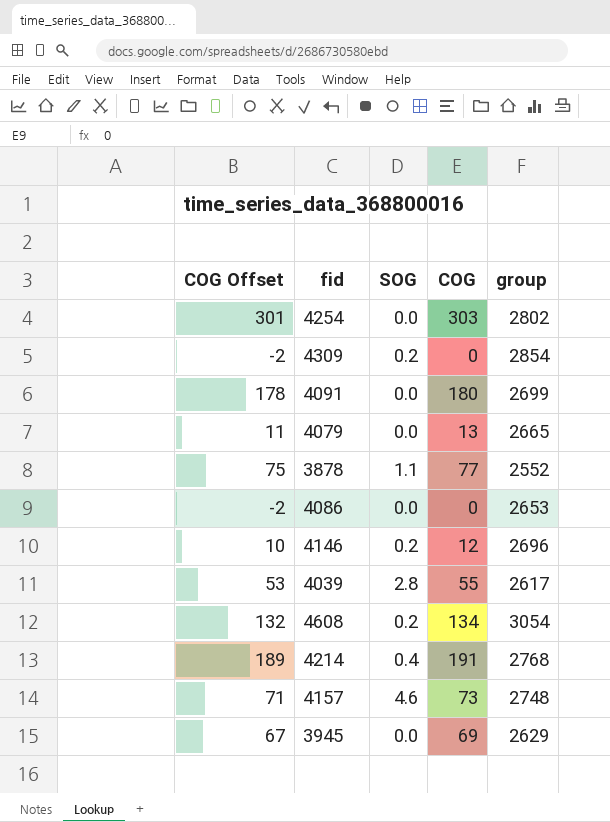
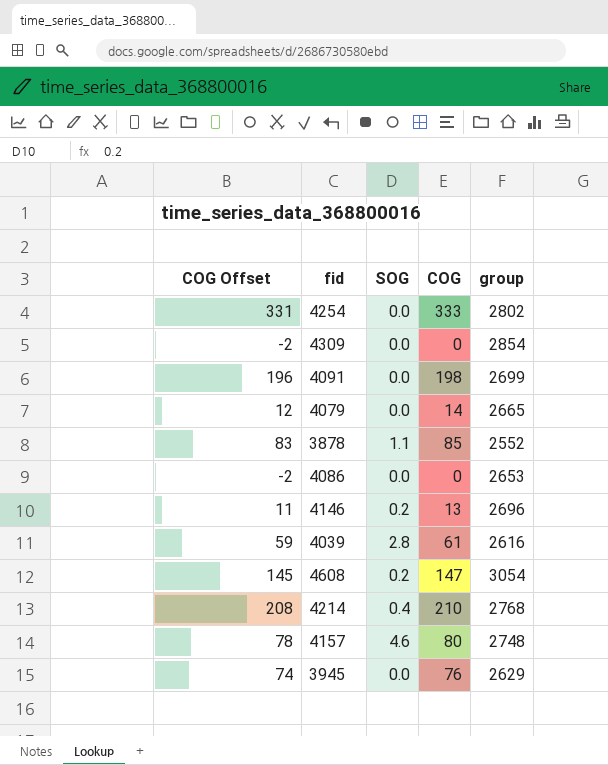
4254 | COG Offset: 301 -> 331
4254 | COG: 303 -> 333
4309 | SOG: 0.2 -> 0.0
4091 | COG Offset: 178 -> 196
4091 | COG: 180 -> 198
4079 | COG Offset: 11 -> 12
4079 | COG: 13 -> 14
3878 | COG Offset: 75 -> 83
3878 | COG: 77 -> 85
4146 | COG Offset: 10 -> 11
4146 | COG: 12 -> 13
4039 | COG Offset: 53 -> 59
4039 | COG: 55 -> 61
4039 | group: 2617 -> 2616
4608 | COG Offset: 132 -> 145
4608 | COG: 134 -> 147
4214 | COG Offset: 189 -> 208
4214 | COG: 191 -> 210
4157 | COG Offset: 71 -> 78
4157 | COG: 73 -> 80
3945 | COG Offset: 67 -> 74
3945 | COG: 69 -> 76

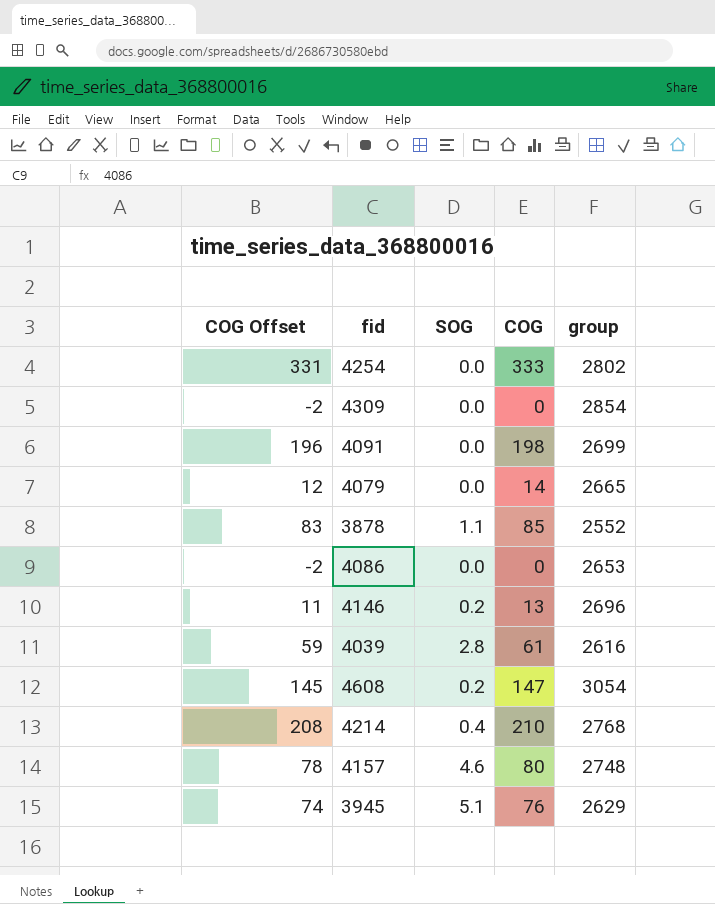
3945 | SOG: 0.0 -> 5.1

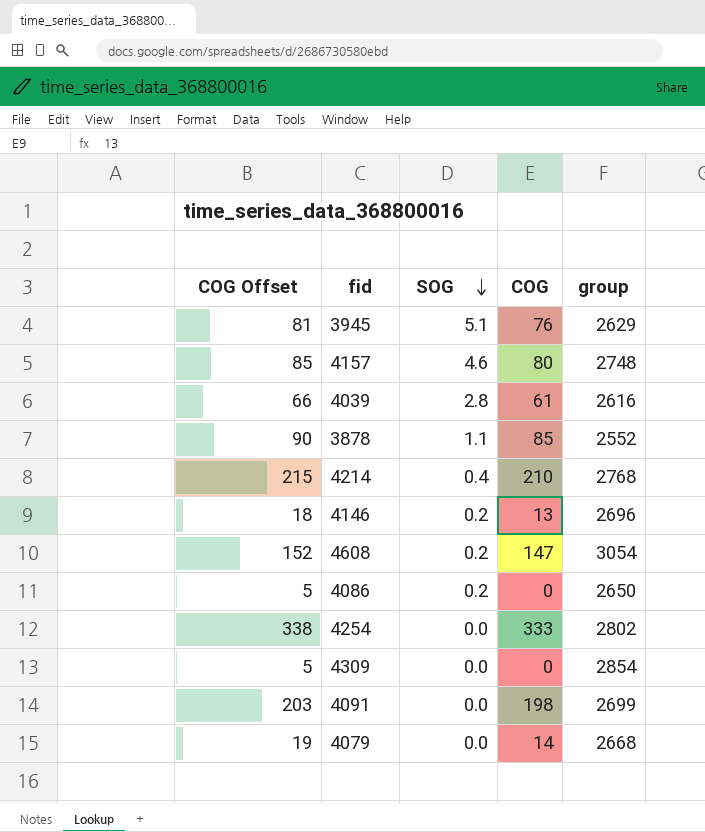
row order: none -> SOG descending
column COG Offset | formula: [COG] - 2 -> [COG] + 5
4086 | SOG: 0.0 -> 0.2
4086 | group: 2653 -> 2650
4079 | group: 2665 -> 2668

